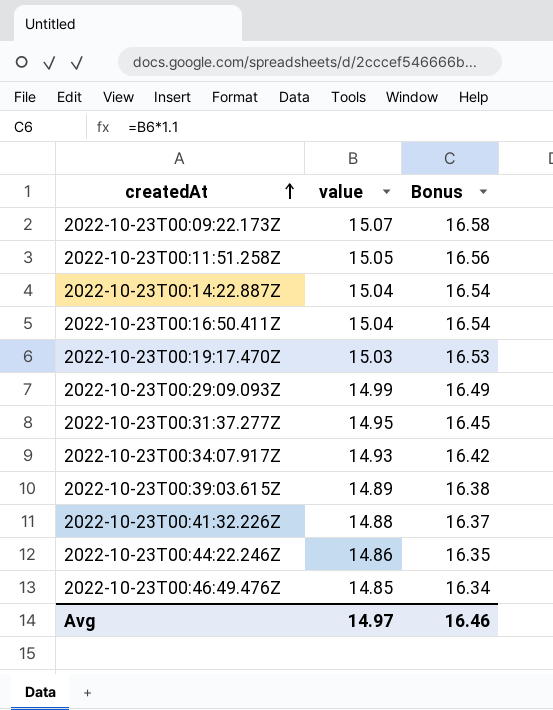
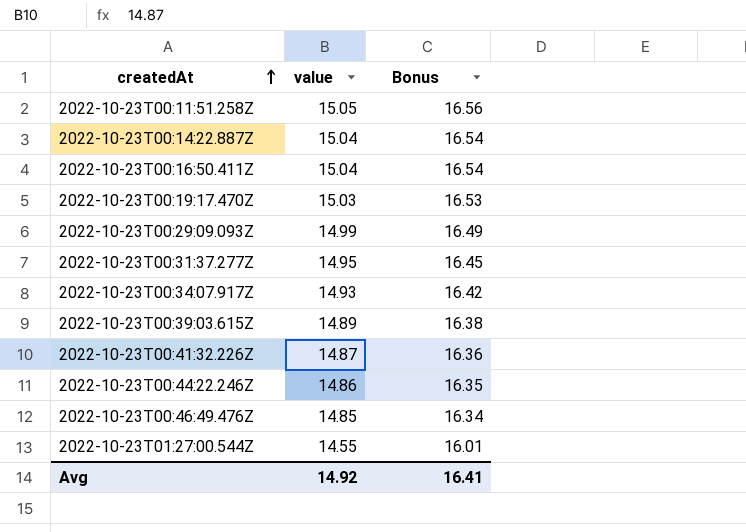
row 2022-10-23T00:09:22.173Z: 15.07 | 16.58 -> none
2022-10-23T00:41:32.226Z | value: 14.88 -> 14.87
2022-10-23T00:41:32.226Z | Bonus: 16.37 -> 16.36
row 2022-10-23T01:27:00.544Z: none -> 14.55 | 16.01
Avg | value: 14.97 -> 14.92
Avg | Bonus: 16.46 -> 16.41

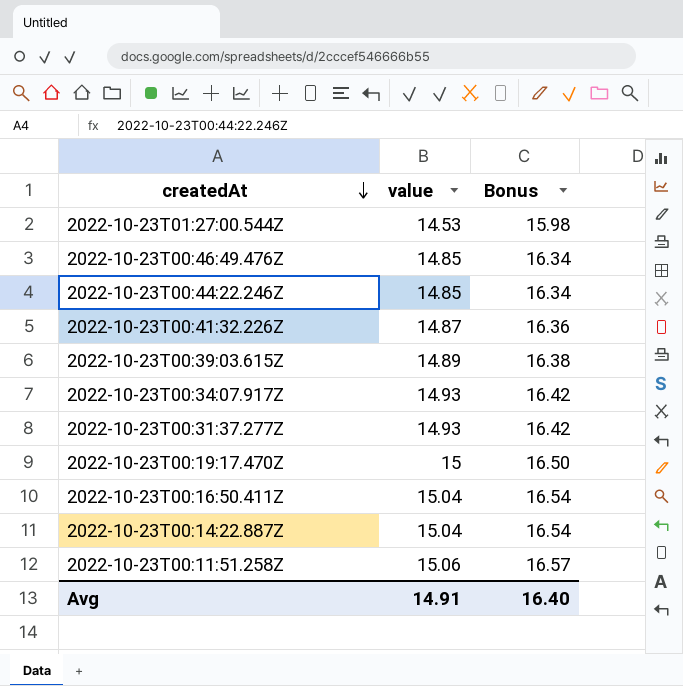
row order: createdAt ascending -> createdAt descending
row 2022-10-23T00:29:09.093Z: 14.99 | 16.49 -> none
2022-10-23T01:27:00.544Z | value: 14.55 -> 14.53
2022-10-23T01:27:00.544Z | Bonus: 16.01 -> 15.98
2022-10-23T00:44:22.246Z | value: 14.86 -> 14.85
2022-10-23T00:44:22.246Z | Bonus: 16.35 -> 16.34
2022-10-23T00:31:37.277Z | value: 14.95 -> 14.93
2022-10-23T00:31:37.277Z | Bonus: 16.45 -> 16.42
2022-10-23T00:19:17.470Z | value: 15.03 -> 15
2022-10-23T00:19:17.470Z | Bonus: 16.53 -> 16.50
2022-10-23T00:11:51.258Z | value: 15.05 -> 15.06
2022-10-23T00:11:51.258Z | Bonus: 16.56 -> 16.57
Avg | value: 14.92 -> 14.91
Avg | Bonus: 16.41 -> 16.40

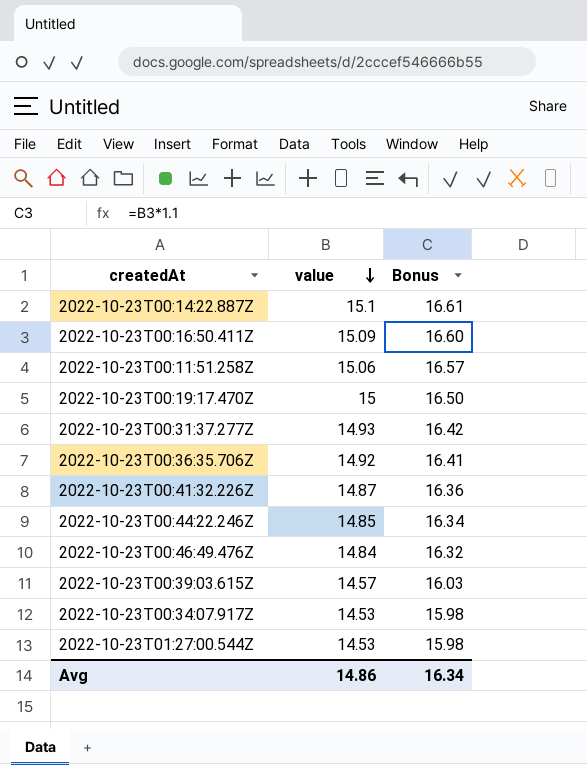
row order: createdAt descending -> value descending
2022-10-23T00:14:22.887Z | value: 15.04 -> 15.1
2022-10-23T00:14:22.887Z | Bonus: 16.54 -> 16.61
2022-10-23T00:16:50.411Z | value: 15.04 -> 15.09
2022-10-23T00:16:50.411Z | Bonus: 16.54 -> 16.60
row 2022-10-23T00:36:35.706Z: none -> 14.92 | 16.41
2022-10-23T00:46:49.476Z | value: 14.85 -> 14.84
2022-10-23T00:46:49.476Z | Bonus: 16.34 -> 16.32
2022-10-23T00:39:03.615Z | value: 14.89 -> 14.57
2022-10-23T00:39:03.615Z | Bonus: 16.38 -> 16.03
2022-10-23T00:34:07.917Z | value: 14.93 -> 14.53
2022-10-23T00:34:07.917Z | Bonus: 16.42 -> 15.98
Avg | value: 14.91 -> 14.86
Avg | Bonus: 16.40 -> 16.34

